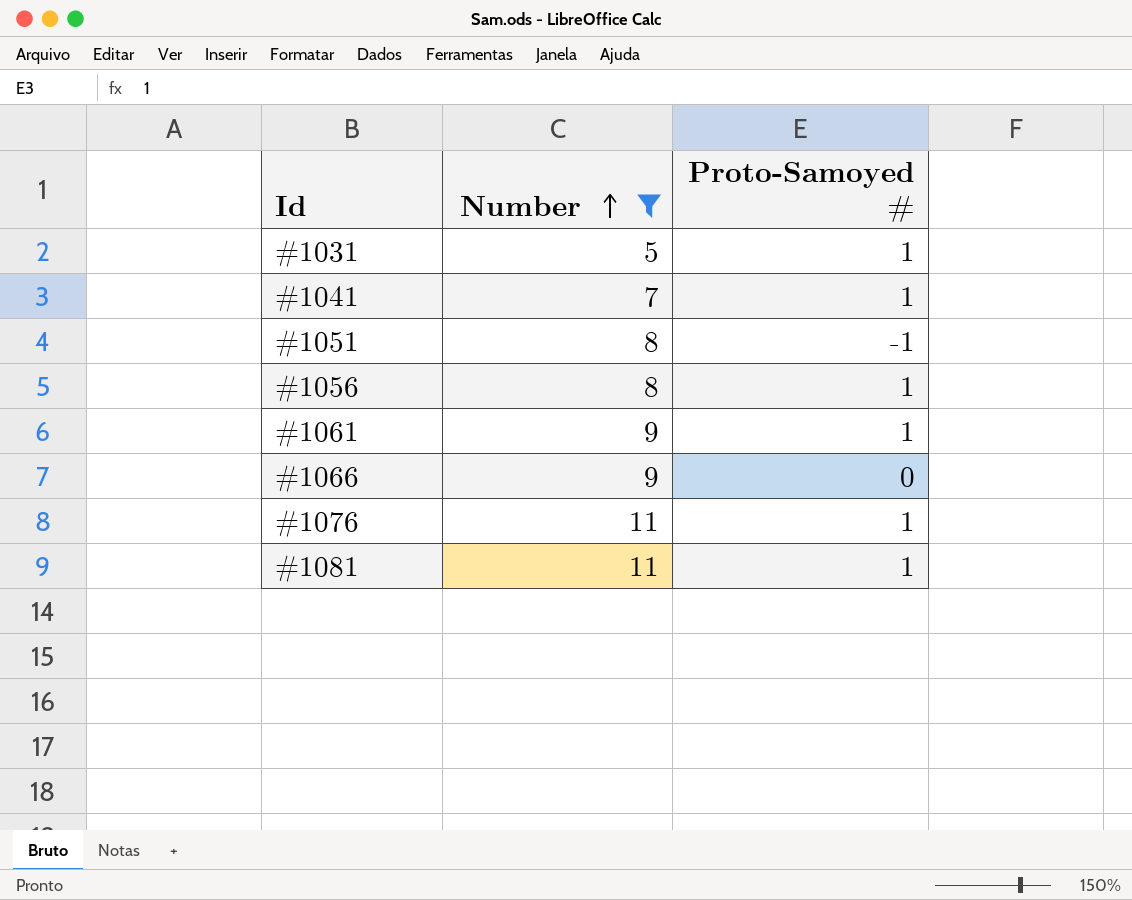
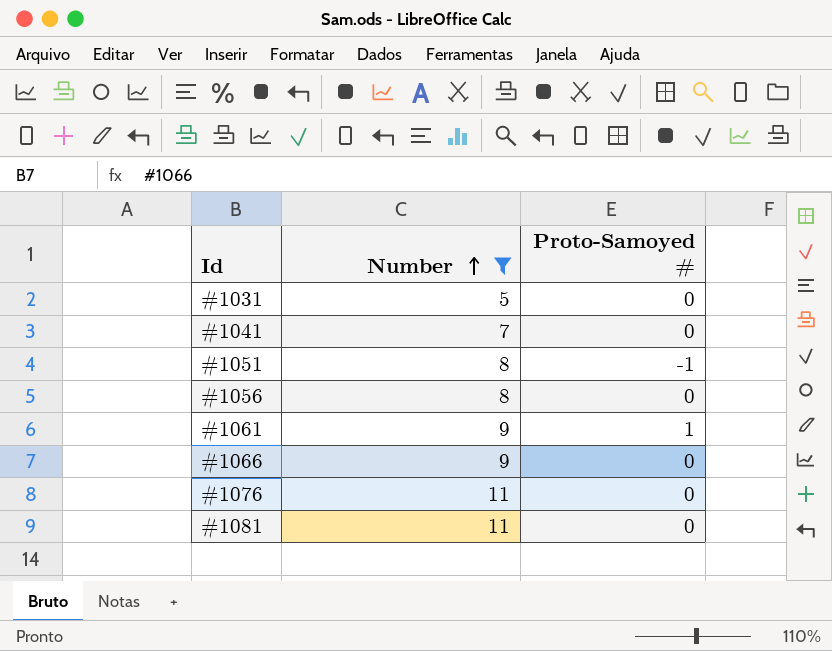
#1031 | Proto-Samoyed #: 1 -> 0
#1041 | Proto-Samoyed #: 1 -> 0
#1056 | Proto-Samoyed #: 1 -> 0
#1076 | Proto-Samoyed #: 1 -> 0
#1081 | Proto-Samoyed #: 1 -> 0

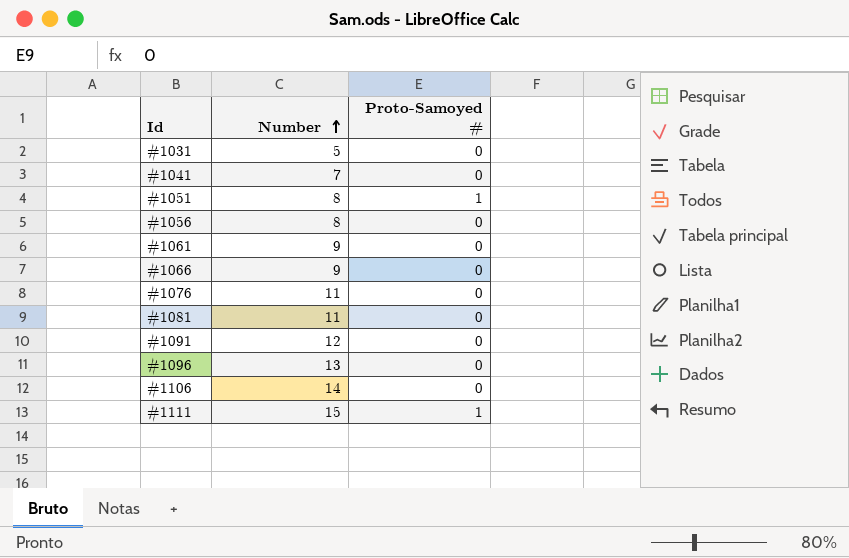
filter: Number <= 11 -> none
#1051 | Proto-Samoyed #: -1 -> 1
#1061 | Proto-Samoyed #: 1 -> 0

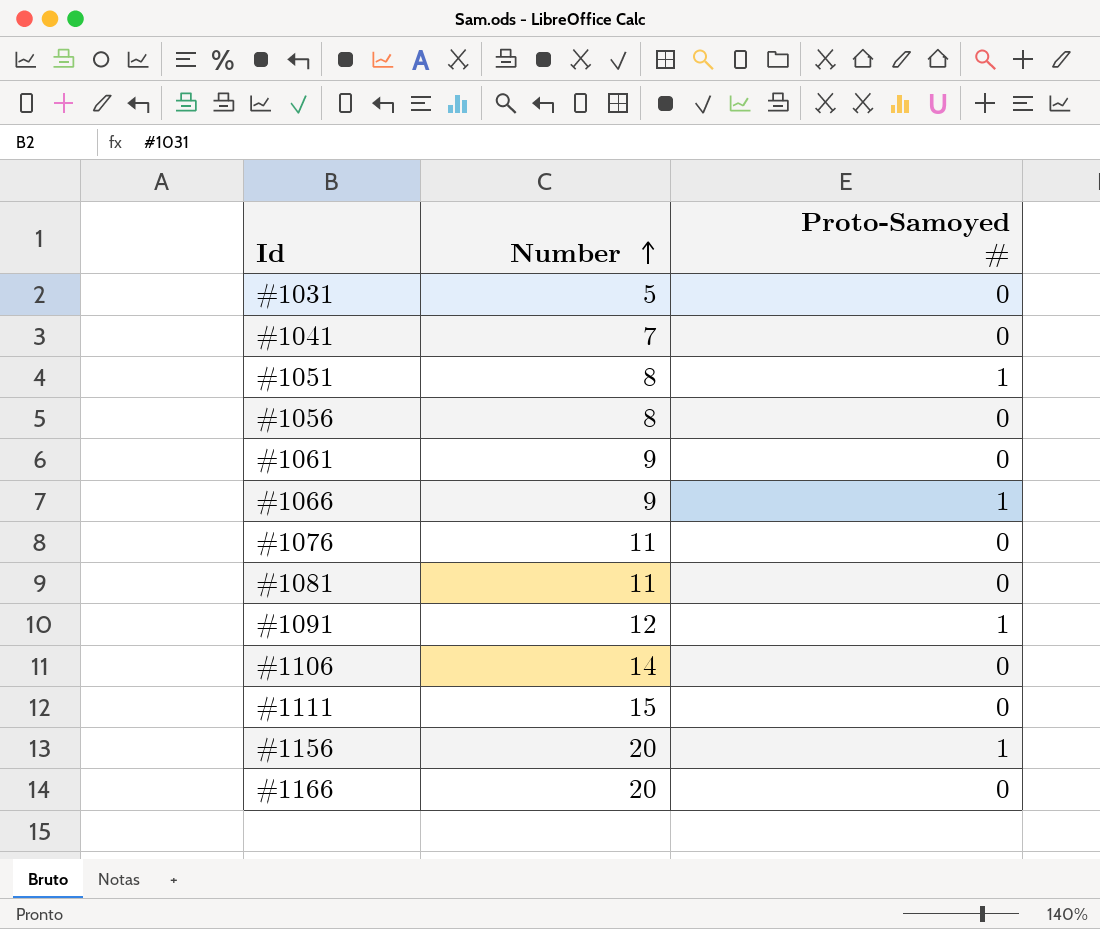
row #1096: 13 | 0 -> none
#1066 | Proto-Samoyed #: 0 -> 1
#1091 | Proto-Samoyed #: 0 -> 1
#1111 | Proto-Samoyed #: 1 -> 0
row #1156: none -> 20 | 1
row #1166: none -> 20 | 0

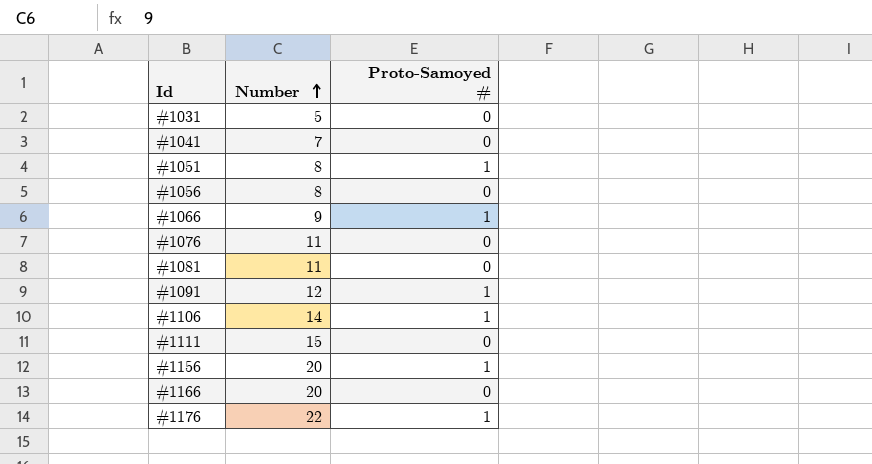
row #1061: 9 | 0 -> none
#1106 | Proto-Samoyed #: 0 -> 1
row #1176: none -> 22 | 1

